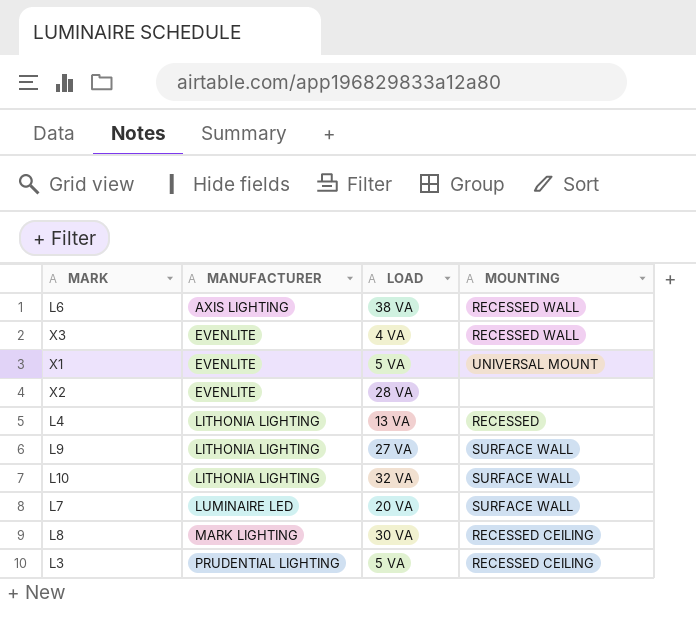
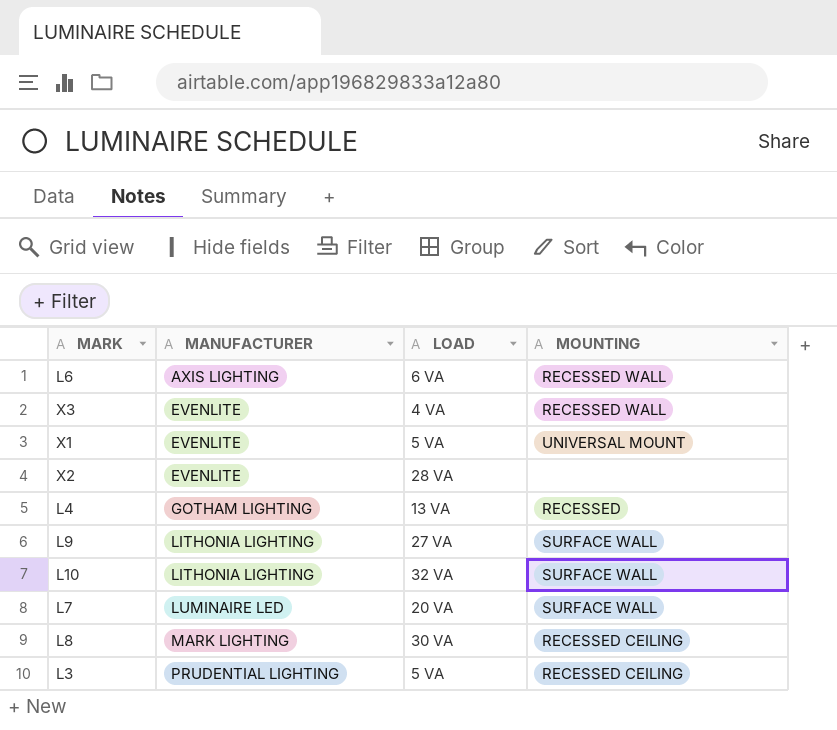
L6 | LOAD: 38 VA -> 6 VA
L4 | MANUFACTURER: LITHONIA LIGHTING -> GOTHAM LIGHTING

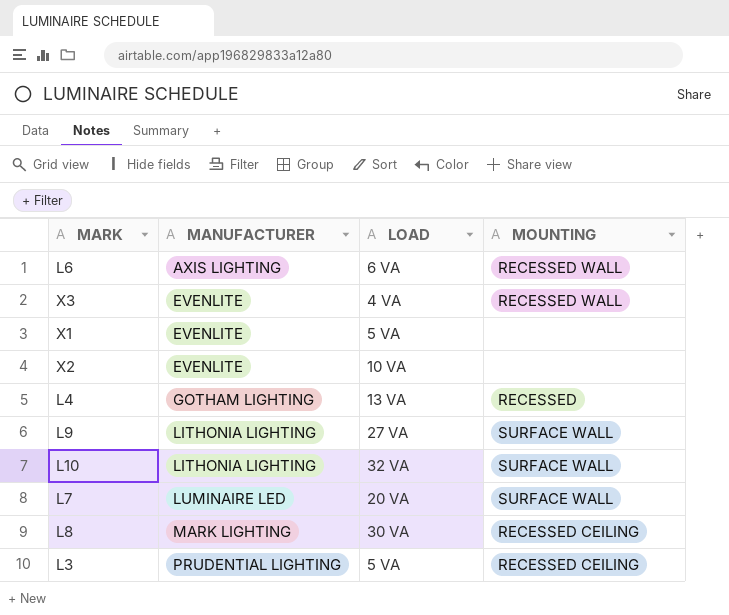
X1 | MOUNTING: UNIVERSAL MOUNT -> none
X2 | LOAD: 28 VA -> 10 VA

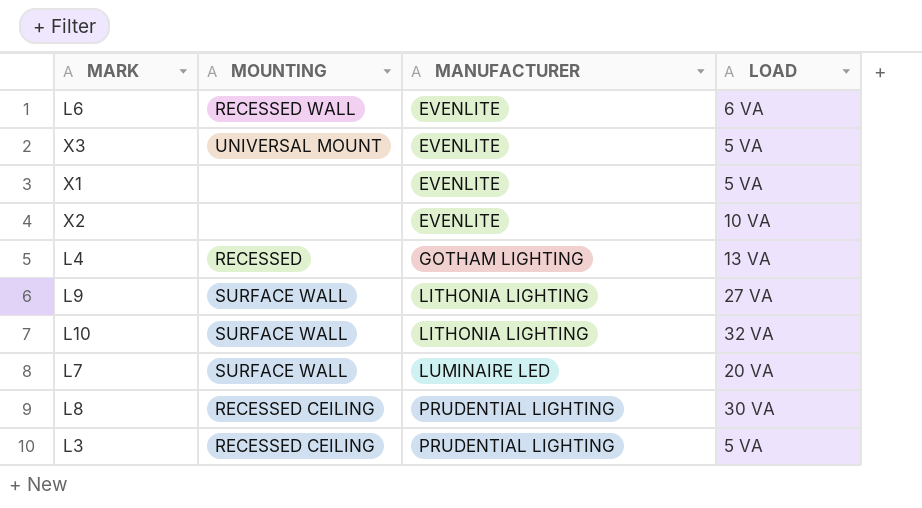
column MOUNTING | position: 4 -> 2
L6 | MANUFACTURER: AXIS LIGHTING -> EVENLITE
X3 | MOUNTING: RECESSED WALL -> UNIVERSAL MOUNT
X3 | LOAD: 4 VA -> 5 VA
L8 | MANUFACTURER: MARK LIGHTING -> PRUDENTIAL LIGHTING

